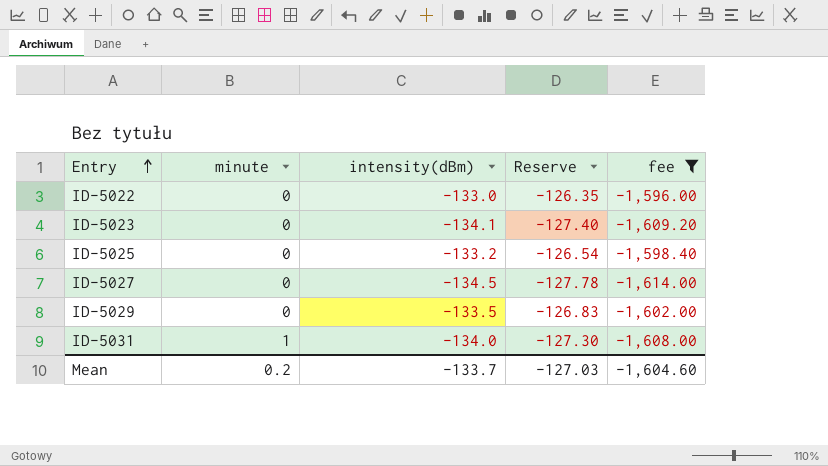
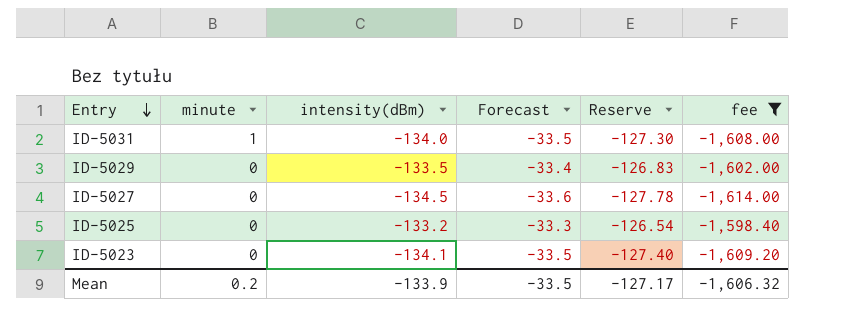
row order: Entry ascending -> Entry descending
column Forecast | formula: none -> [intensity(dBm)] * 0.25
row ID-5022: 0 | -133.0 | -126.35 | -1,596.00 -> none
Mean | intensity(dBm): -133.7 -> -133.9
Mean | Reserve: -127.03 -> -127.17
Mean | fee: -1,604.60 -> -1,606.32

